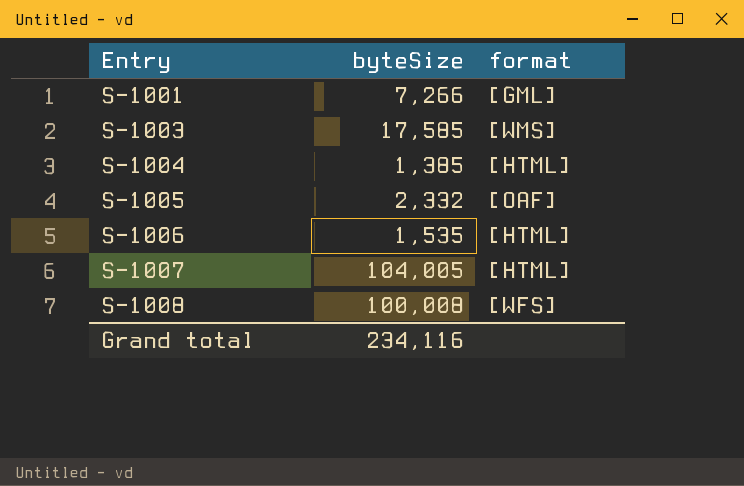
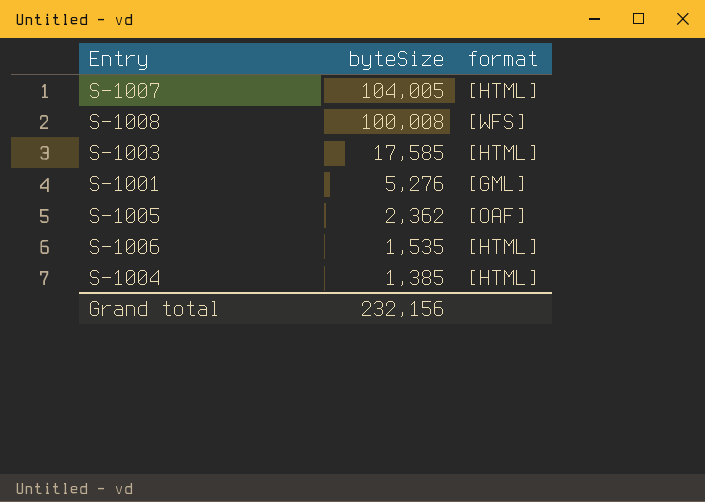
row order: Entry ascending -> byteSize descending
S-1003 | format: [WMS] -> [HTML]
S-1001 | byteSize: 7,266 -> 5,276
S-1005 | byteSize: 2,332 -> 2,362
Grand total | byteSize: 234,116 -> 232,156

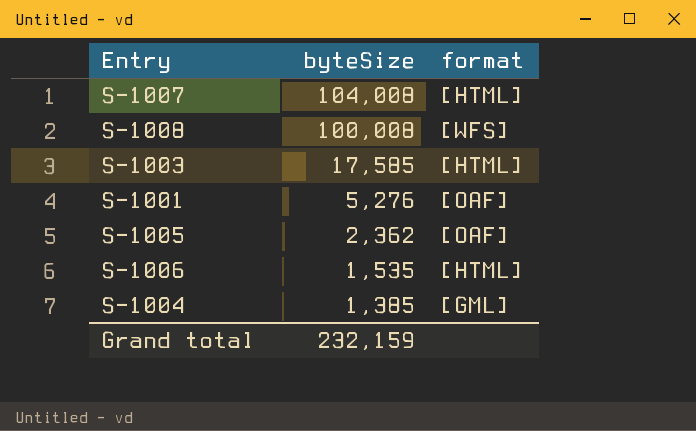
S-1007 | byteSize: 104,005 -> 104,008
S-1001 | format: [GML] -> [OAF]
S-1004 | format: [HTML] -> [GML]
Grand total | byteSize: 232,156 -> 232,159

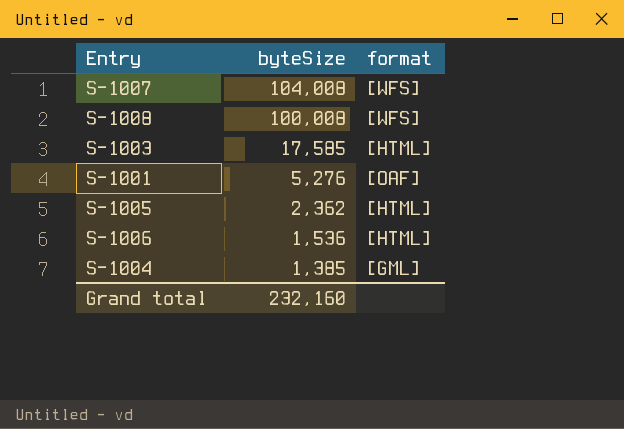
S-1007 | format: [HTML] -> [WFS]
S-1005 | format: [OAF] -> [HTML]
S-1006 | byteSize: 1,535 -> 1,536
Grand total | byteSize: 232,159 -> 232,160

